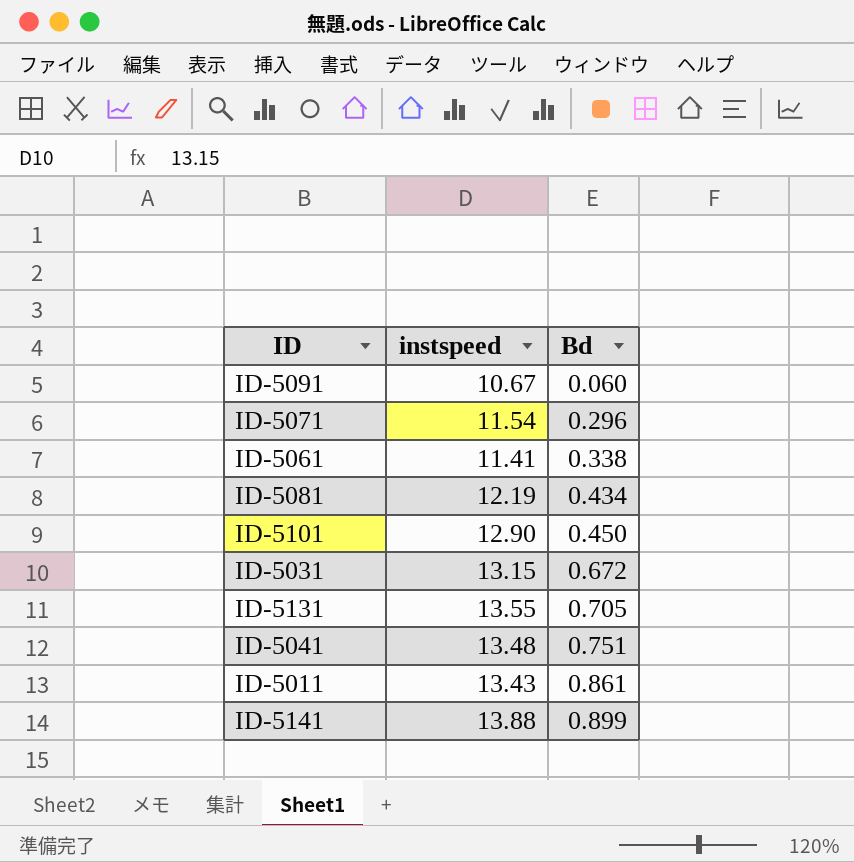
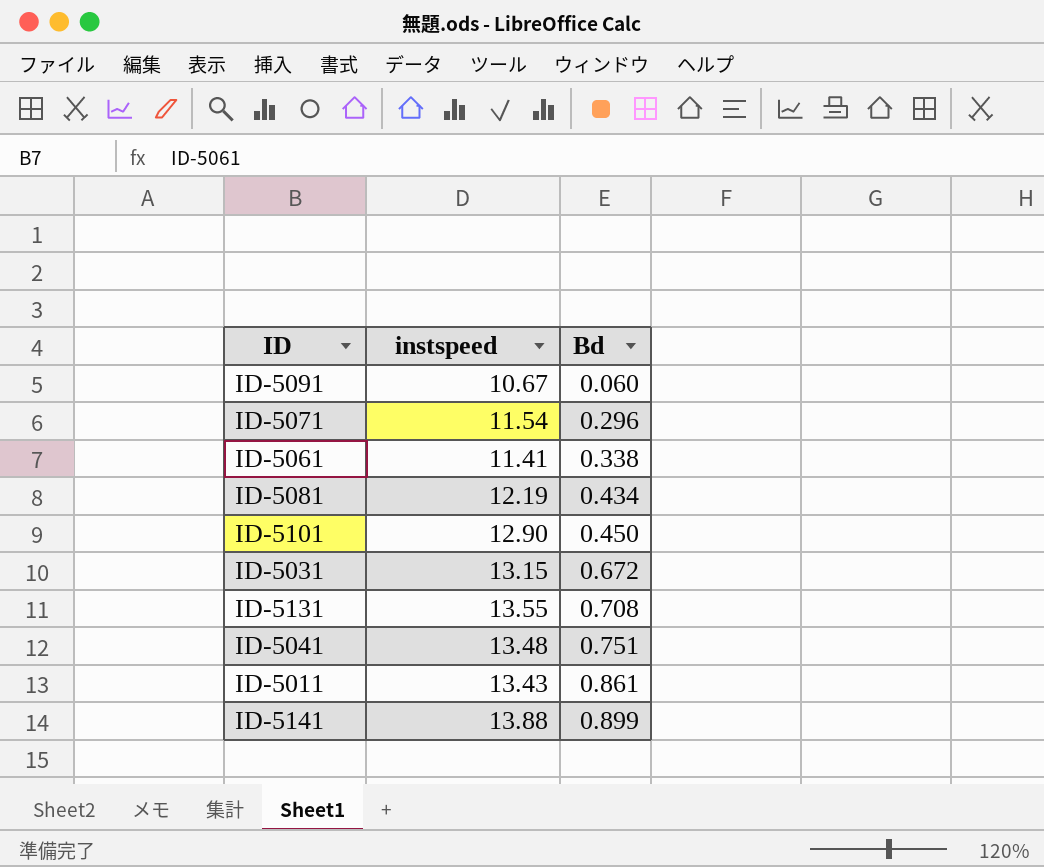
ID-5131 | Bd: 0.705 -> 0.708

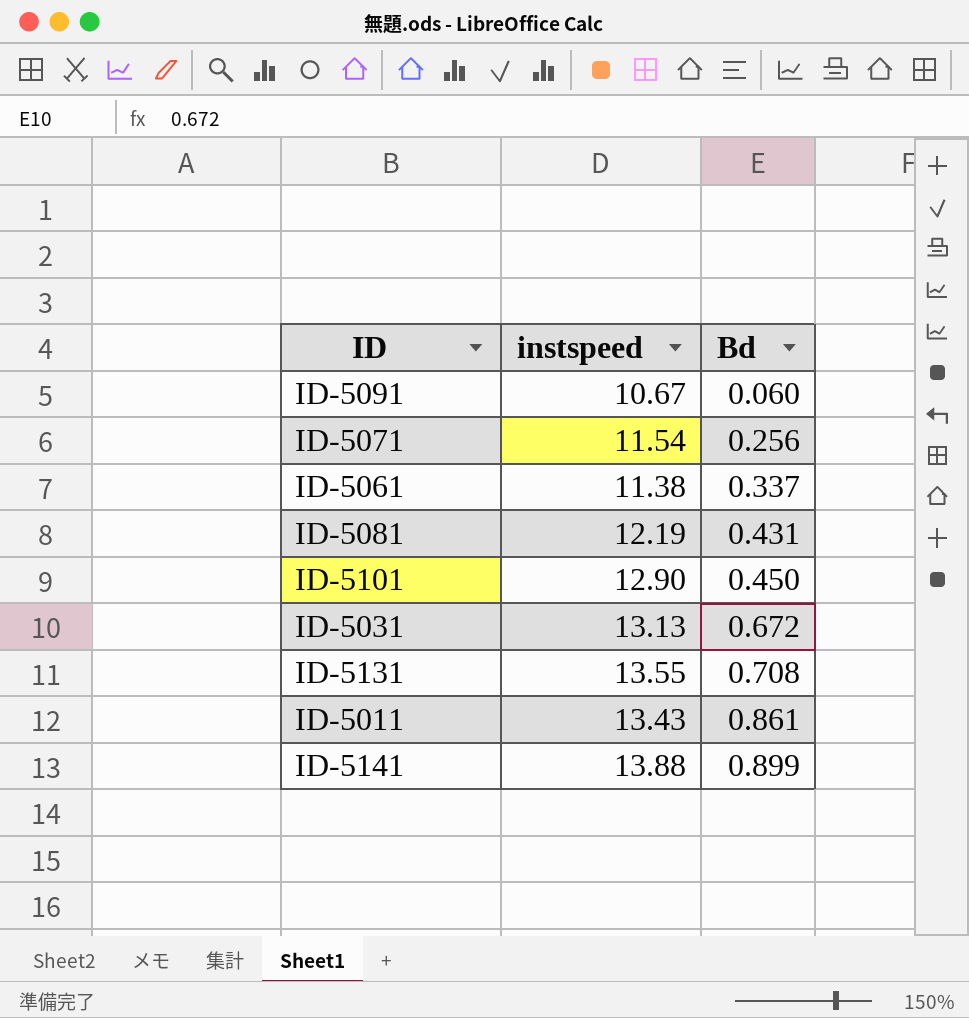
row ID-5041: 13.48 | 0.751 -> none
ID-5071 | Bd: 0.296 -> 0.256
ID-5061 | instspeed: 11.41 -> 11.38
ID-5061 | Bd: 0.338 -> 0.337
ID-5081 | Bd: 0.434 -> 0.431
ID-5031 | instspeed: 13.15 -> 13.13

